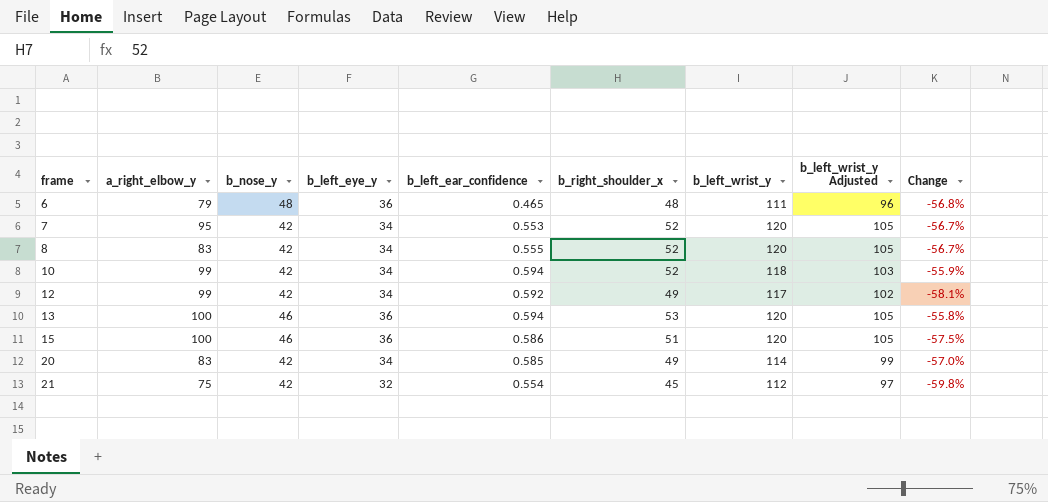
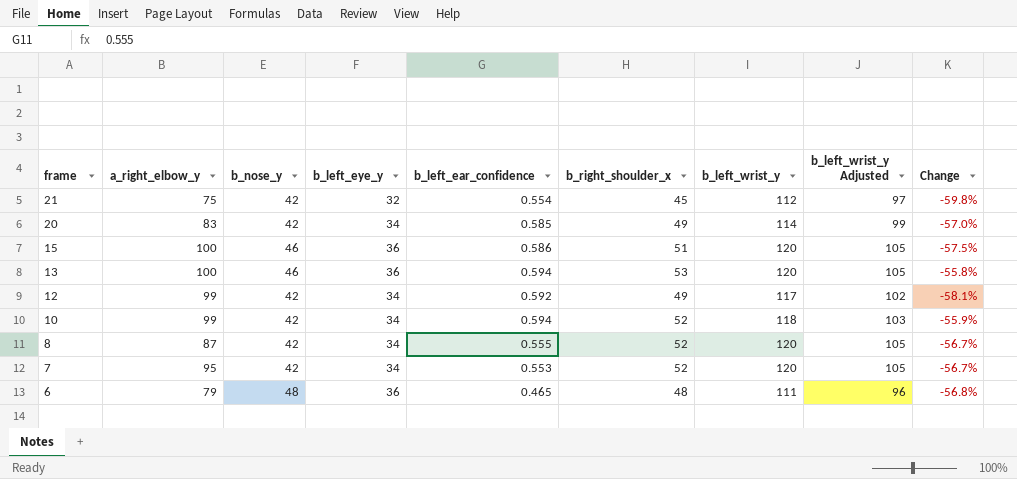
row order: frame ascending -> frame descending
8 | a_right_elbow_y: 83 -> 87

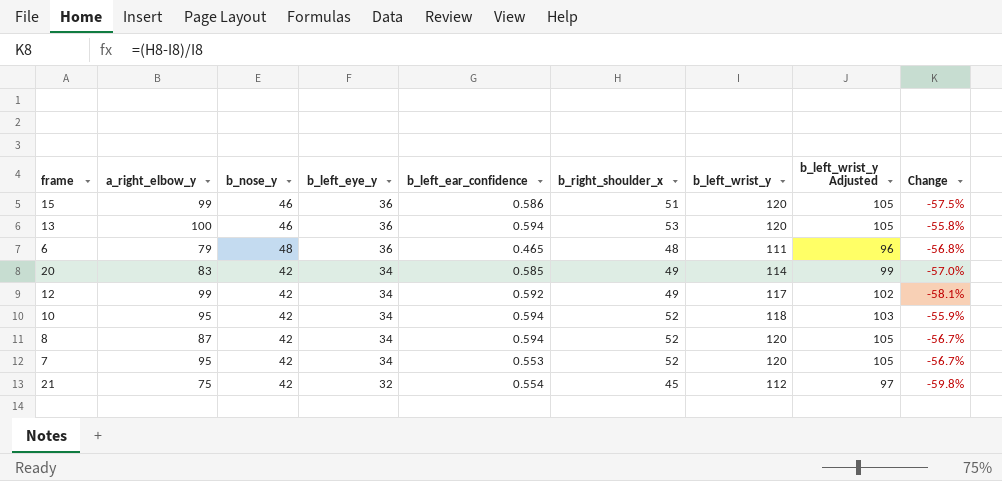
row order: frame descending -> b_left_eye_y descending
15 | a_right_elbow_y: 100 -> 99
10 | a_right_elbow_y: 99 -> 95
8 | b_left_ear_confidence: 0.555 -> 0.594

